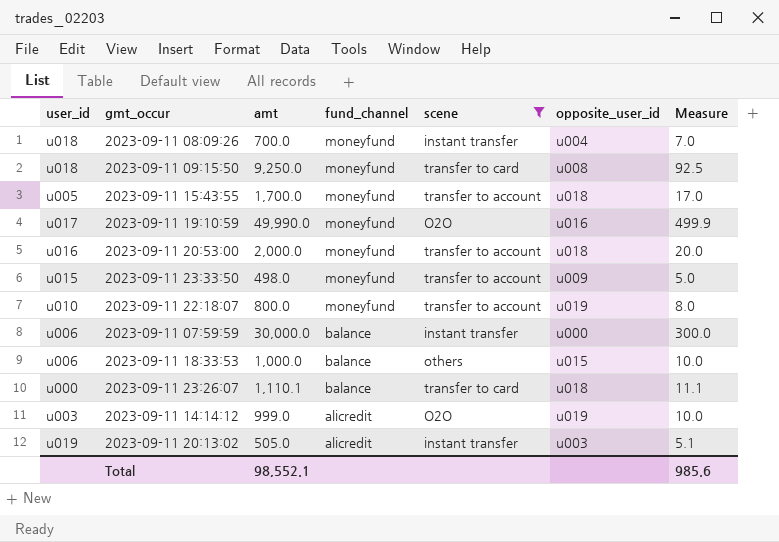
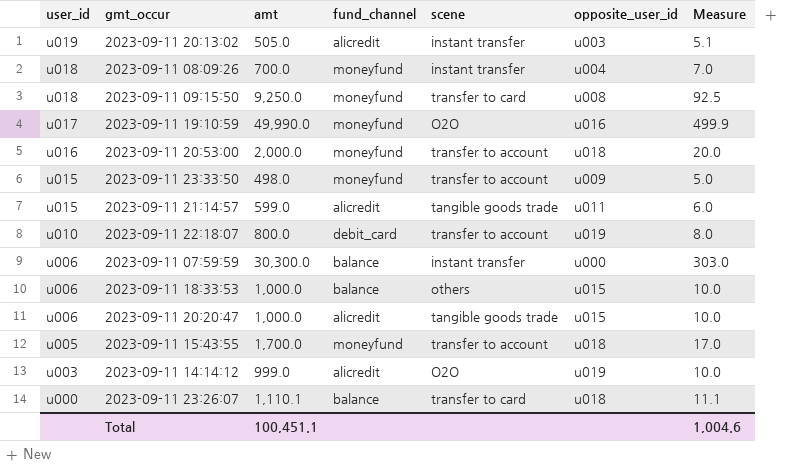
filter: scene != tangible goods trade -> none
row order: fund_channel descending -> user_id descending
2023-09-11 22:18:07 | fund_channel: moneyfund -> debit_card
2023-09-11 07:59:59 | amt: 30,000.0 -> 30,300.0
2023-09-11 07:59:59 | Measure: 300.0 -> 303.0
Total | amt: 98,552.1 -> 100,451.1
Total | Measure: 985.6 -> 1,004.6

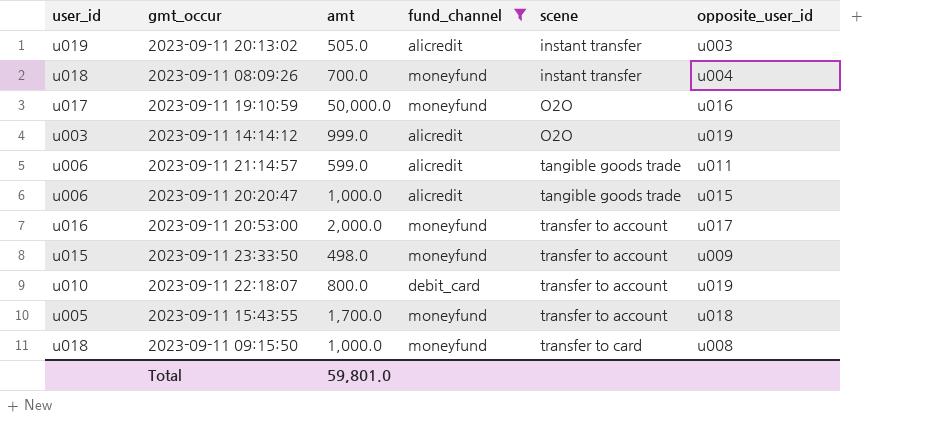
filter: none -> fund_channel != balance
row order: user_id descending -> scene ascending
column Measure | formula: [amt] * 0.01 -> none
2023-09-11 19:10:59 | amt: 49,990.0 -> 50,000.0
2023-09-11 21:14:57 | user_id: u015 -> u006
2023-09-11 20:53:00 | opposite_user_id: u018 -> u017
2023-09-11 09:15:50 | amt: 9,250.0 -> 1,000.0
Total | amt: 100,451.1 -> 59,801.0

